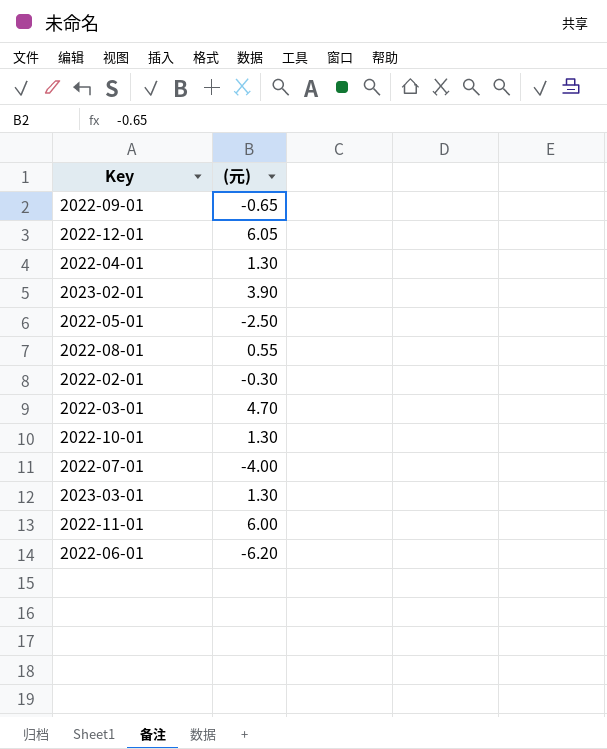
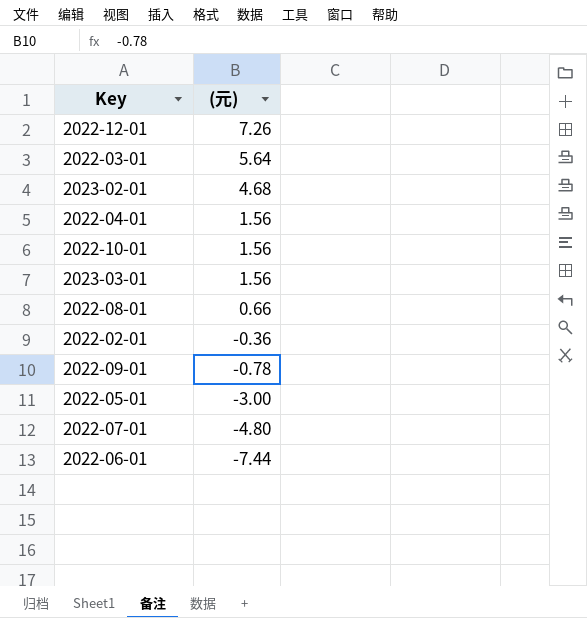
row order: none -> (元) descending
row 2022-11-01: 6.00 -> none
2022-12-01 | (元): 6.05 -> 7.26
2022-03-01 | (元): 4.70 -> 5.64
2023-02-01 | (元): 3.90 -> 4.68
2022-04-01 | (元): 1.30 -> 1.56
2022-10-01 | (元): 1.30 -> 1.56
2023-03-01 | (元): 1.30 -> 1.56
2022-08-01 | (元): 0.55 -> 0.66
2022-02-01 | (元): -0.30 -> -0.36
2022-09-01 | (元): -0.65 -> -0.78
2022-05-01 | (元): -2.50 -> -3.00
2022-07-01 | (元): -4.00 -> -4.80
2022-06-01 | (元): -6.20 -> -7.44

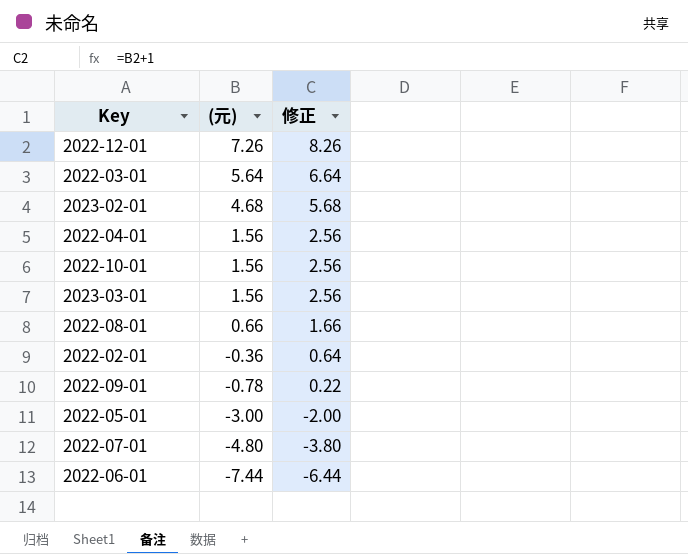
column 修正 | formula: none -> [(元)] + 1

